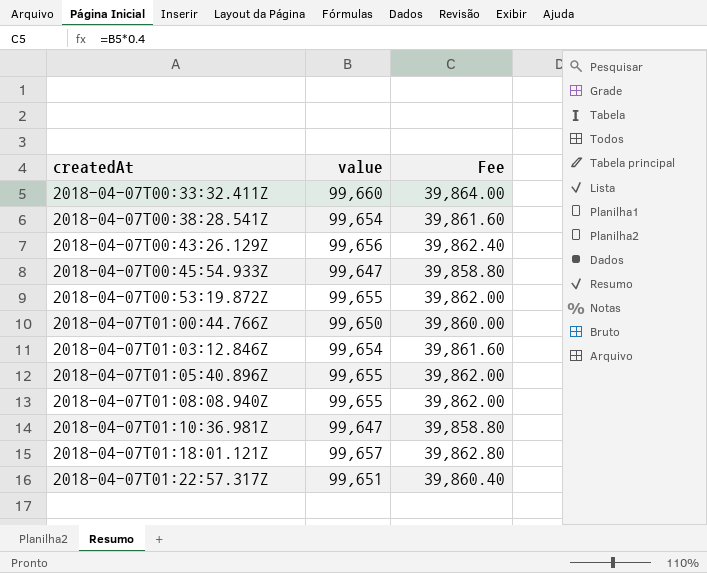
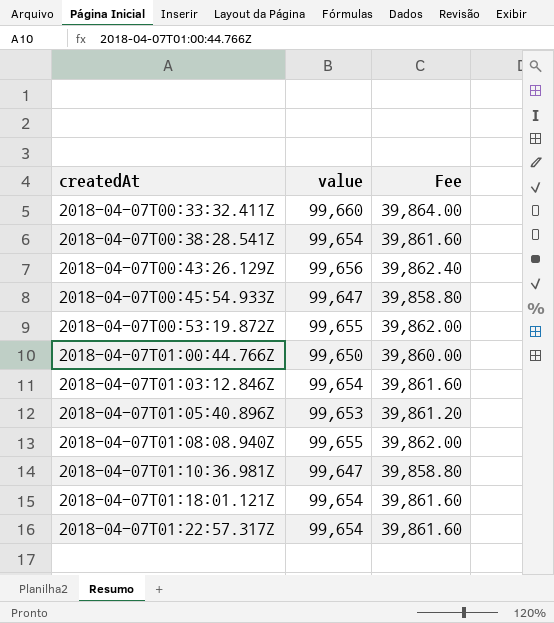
2018-04-07T01:05:40.896Z | value: 99,655 -> 99,653
2018-04-07T01:05:40.896Z | Fee: 39,862.00 -> 39,861.20
2018-04-07T01:18:01.121Z | value: 99,657 -> 99,654
2018-04-07T01:18:01.121Z | Fee: 39,862.80 -> 39,861.60
2018-04-07T01:22:57.317Z | value: 99,651 -> 99,654
2018-04-07T01:22:57.317Z | Fee: 39,860.40 -> 39,861.60

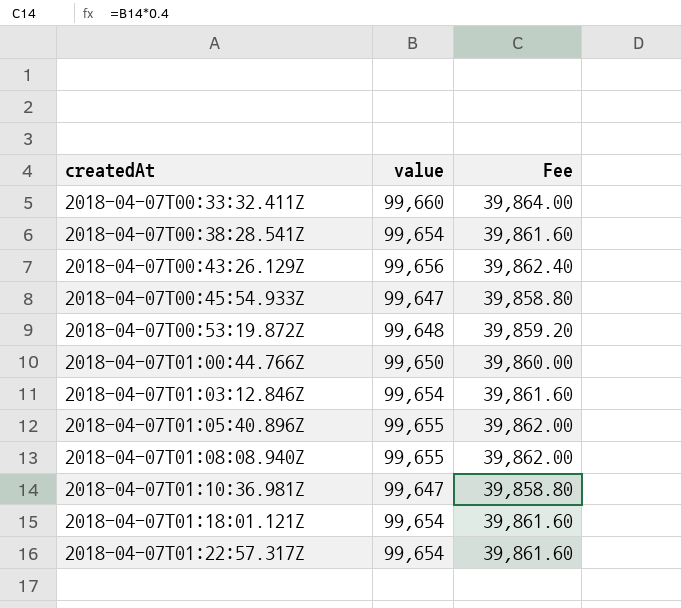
2018-04-07T00:53:19.872Z | value: 99,655 -> 99,648
2018-04-07T00:53:19.872Z | Fee: 39,862.00 -> 39,859.20
2018-04-07T01:05:40.896Z | value: 99,653 -> 99,655
2018-04-07T01:05:40.896Z | Fee: 39,861.20 -> 39,862.00

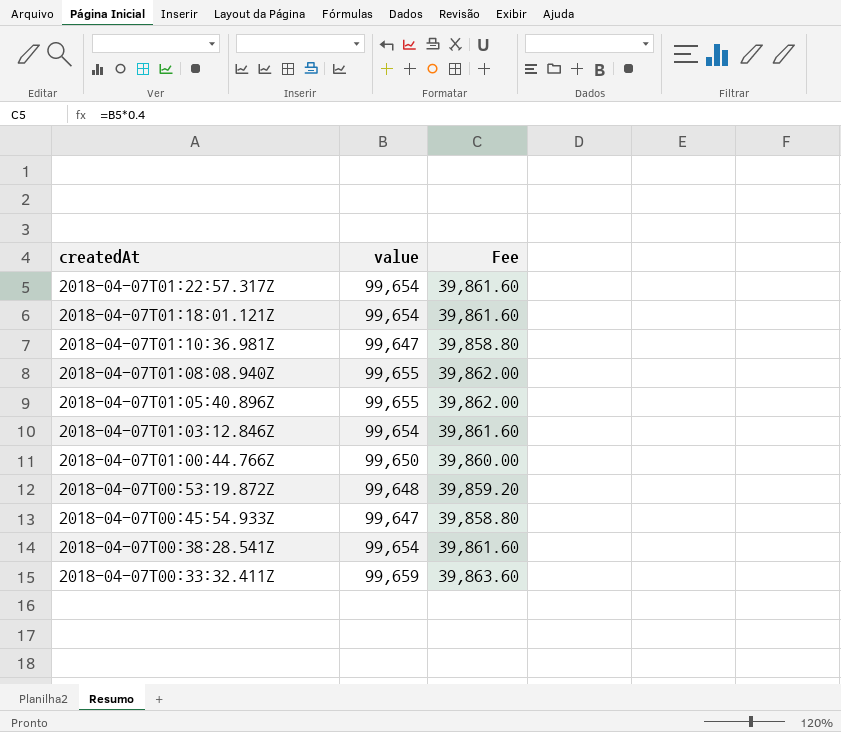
row order: createdAt ascending -> createdAt descending
row 2018-04-07T00:43:26.129Z: 99,656 | 39,862.40 -> none
2018-04-07T00:33:32.411Z | value: 99,660 -> 99,659
2018-04-07T00:33:32.411Z | Fee: 39,864.00 -> 39,863.60

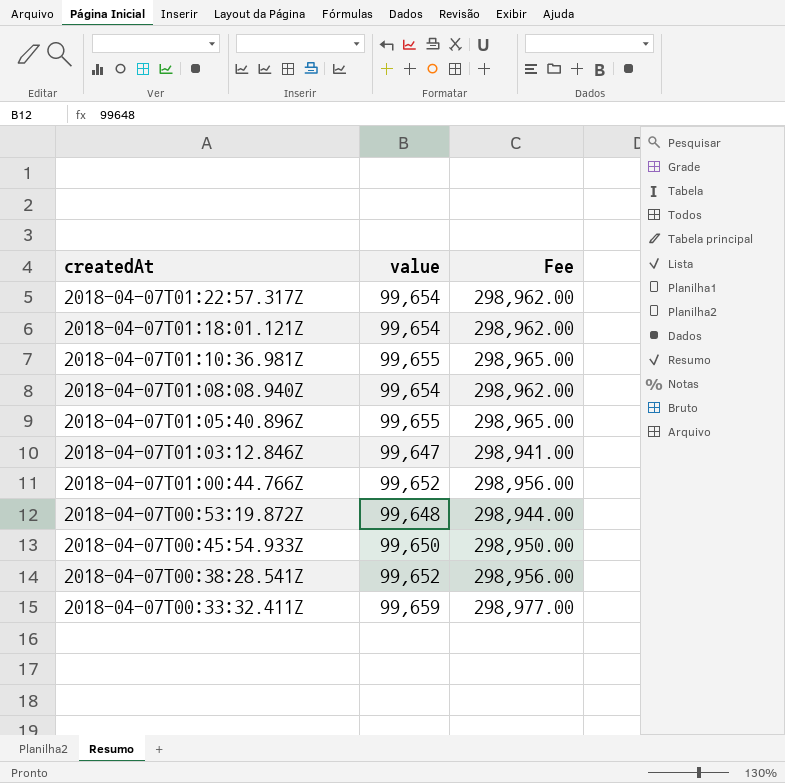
column Fee | formula: [value] * 0.4 -> [value] * 3
2018-04-07T01:10:36.981Z | value: 99,647 -> 99,655
2018-04-07T01:08:08.940Z | value: 99,655 -> 99,654
2018-04-07T01:03:12.846Z | value: 99,654 -> 99,647
2018-04-07T01:00:44.766Z | value: 99,650 -> 99,652
2018-04-07T00:45:54.933Z | value: 99,647 -> 99,650
2018-04-07T00:38:28.541Z | value: 99,654 -> 99,652

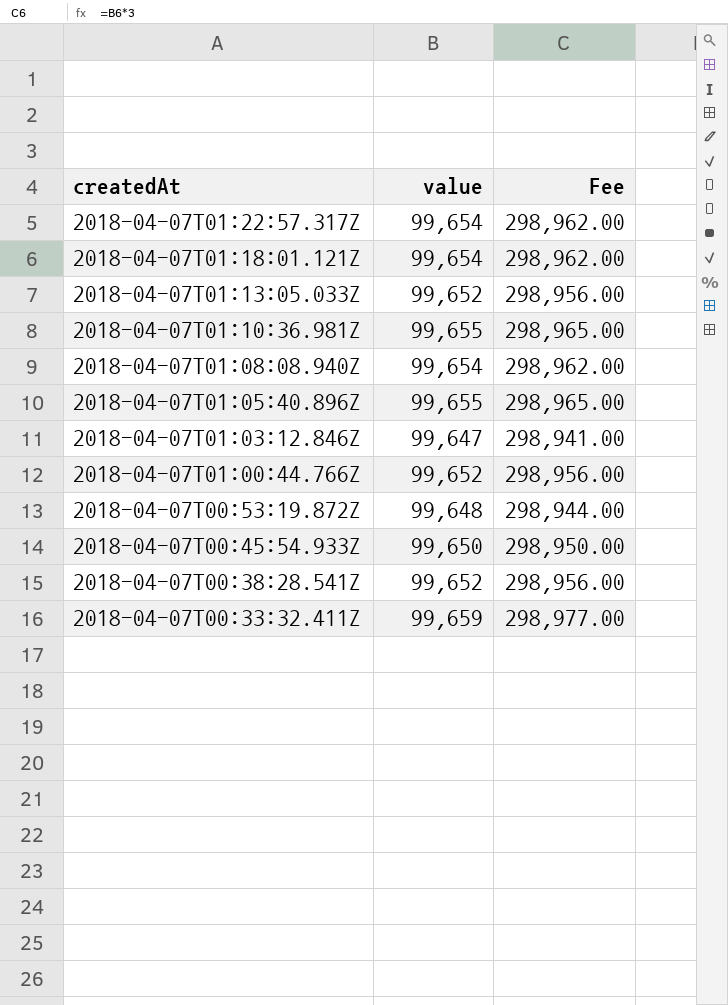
row 2018-04-07T01:13:05.033Z: none -> 99,652 | 298,956.00

